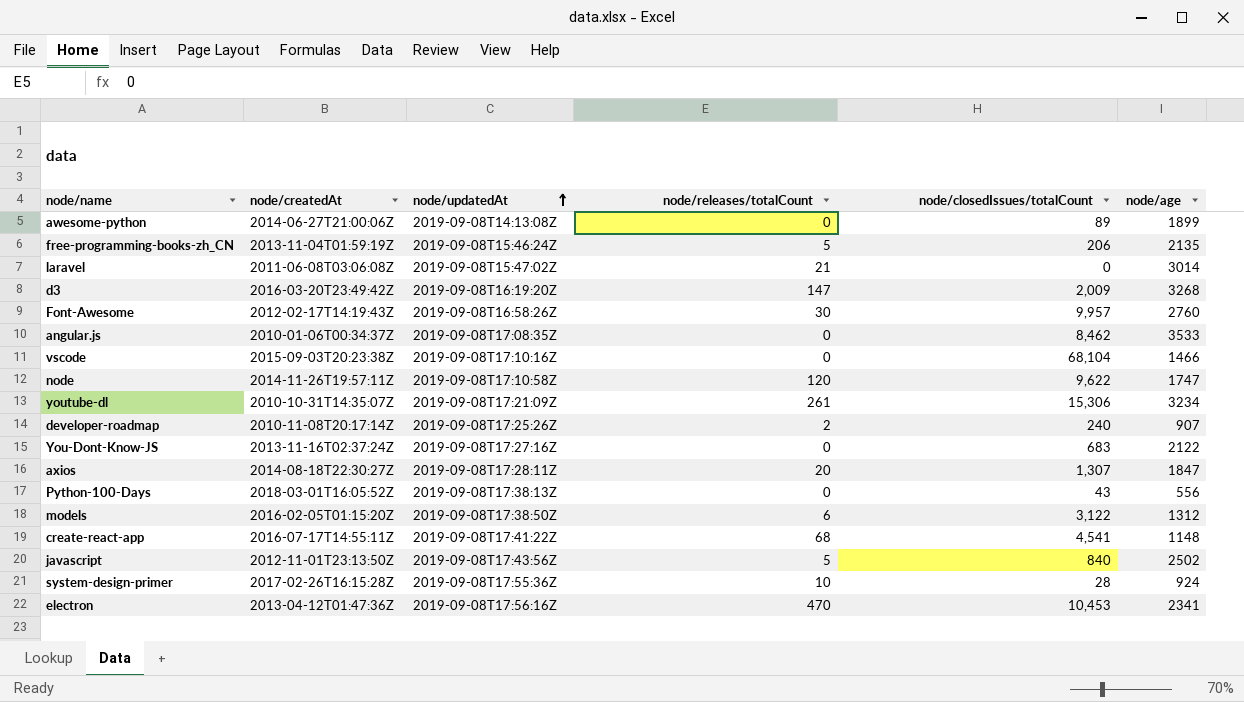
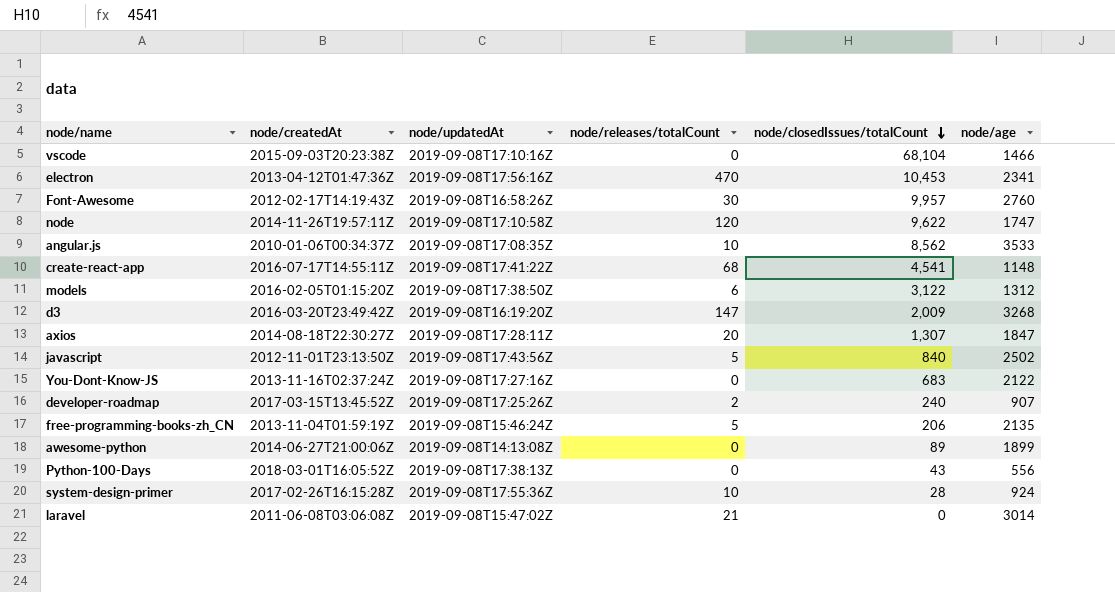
row order: node/updatedAt ascending -> node/closedIssues/totalCount descending
row youtube-dl: 2010-10-31T14:35:07Z | 2019-09-08T17:21:09Z | 261 | 15,306 | 3234 -> none
angular.js | node/releases/totalCount: 0 -> 10
angular.js | node/closedIssues/totalCount: 8,462 -> 8,562
developer-roadmap | node/createdAt: 2010-11-08T20:17:14Z -> 2017-03-15T13:45:52Z

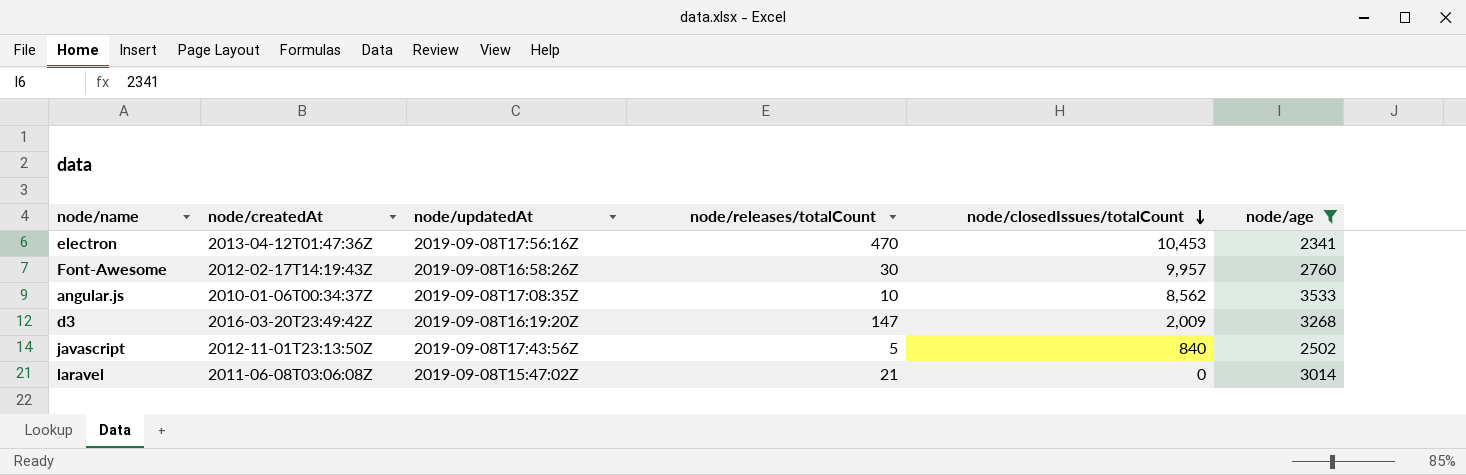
filter: none -> node/age >= 2341

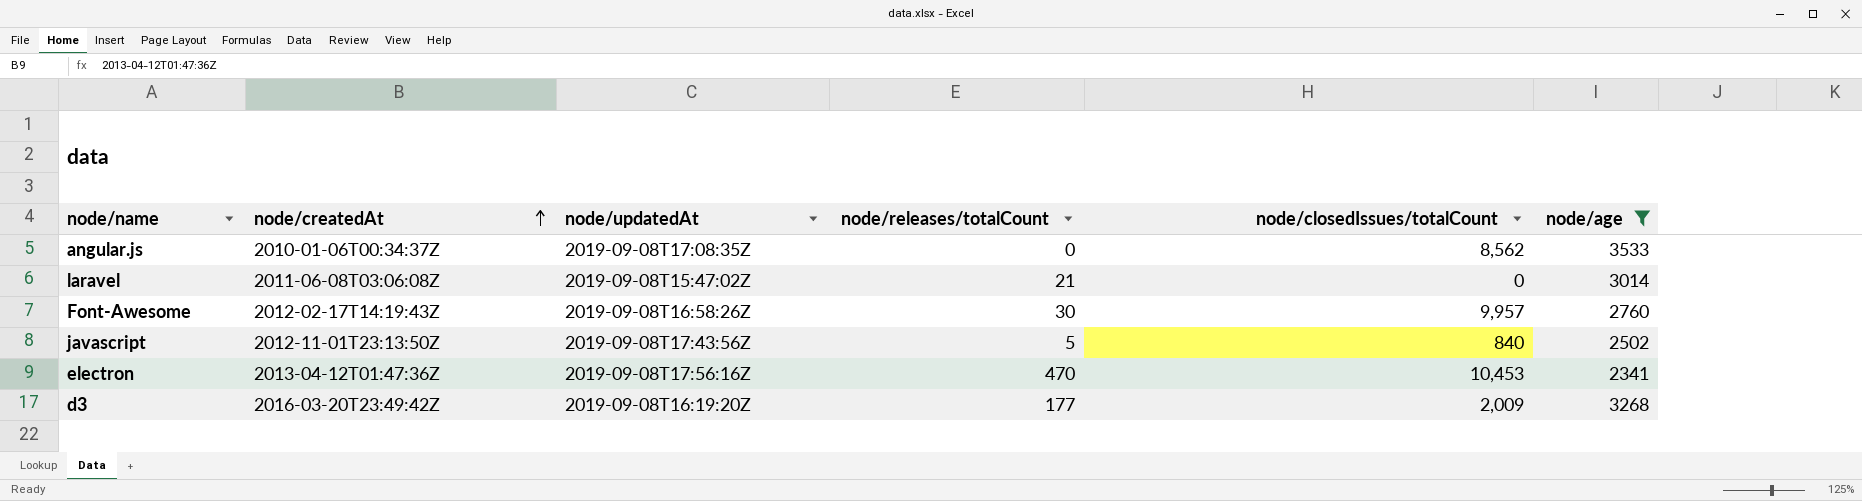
row order: node/closedIssues/totalCount descending -> node/createdAt ascending
angular.js | node/releases/totalCount: 10 -> 0
d3 | node/releases/totalCount: 147 -> 177

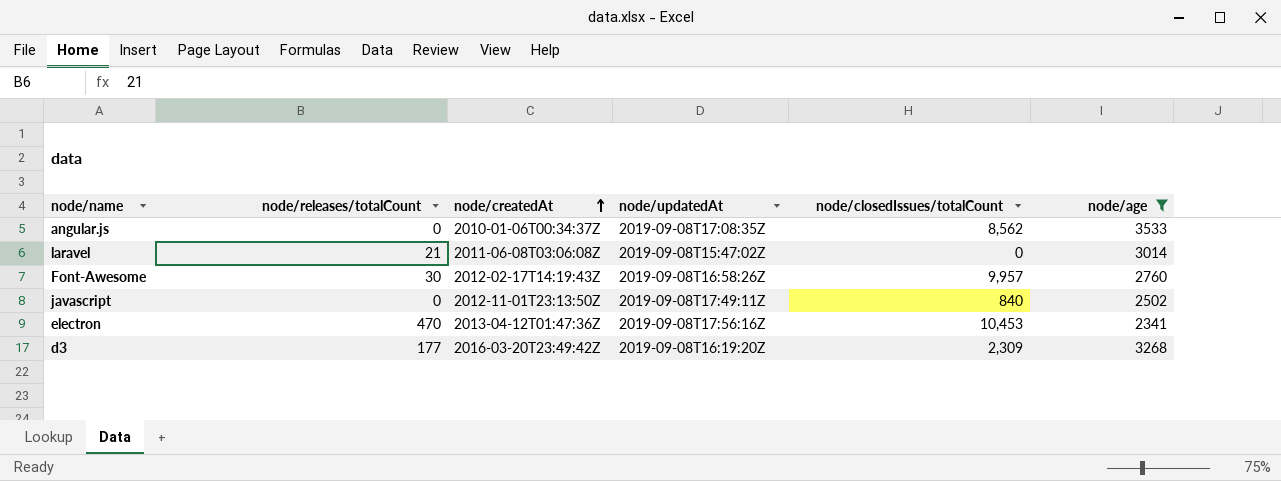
column node/releases/totalCount | position: 4 -> 2
javascript | node/releases/totalCount: 5 -> 0
javascript | node/updatedAt: 2019-09-08T17:43:56Z -> 2019-09-08T17:49:11Z
d3 | node/closedIssues/totalCount: 2,009 -> 2,309

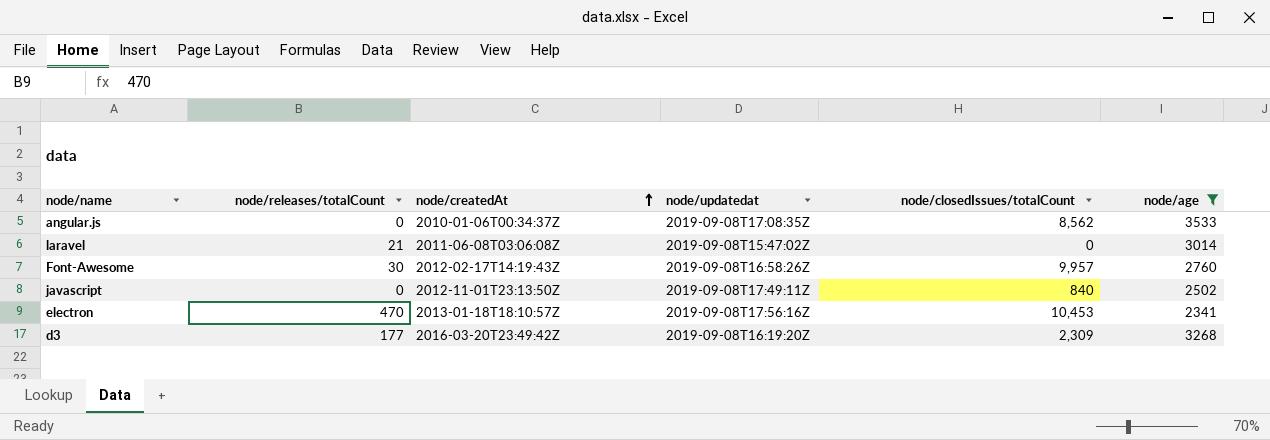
column name: node/updatedAt -> node/updatedat
electron | node/createdAt: 2013-04-12T01:47:36Z -> 2013-01-18T18:10:57Z

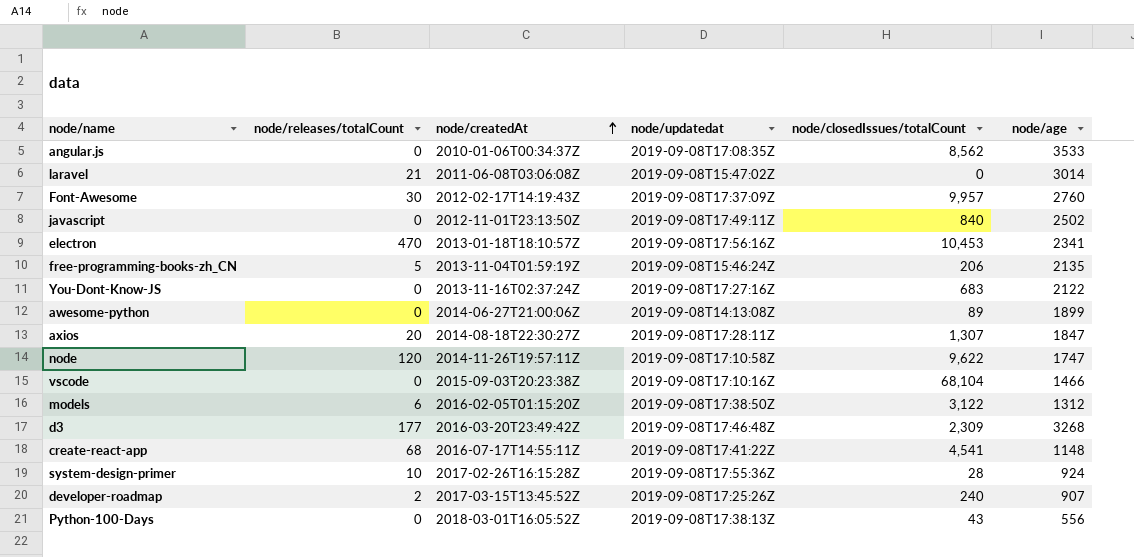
filter: node/age >= 2341 -> none
Font-Awesome | node/updatedat: 2019-09-08T16:58:26Z -> 2019-09-08T17:37:09Z
d3 | node/updatedat: 2019-09-08T16:19:20Z -> 2019-09-08T17:46:48Z

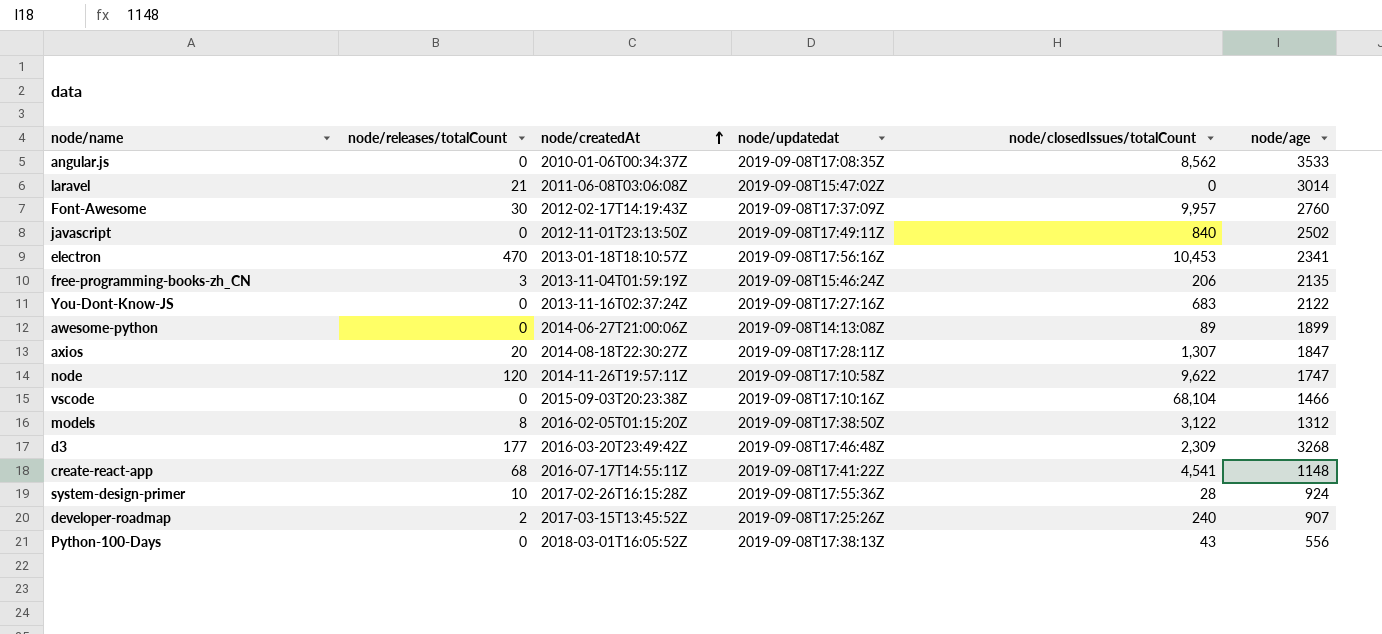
free-programming-books-zh_CN | node/releases/totalCount: 5 -> 3
models | node/releases/totalCount: 6 -> 8

